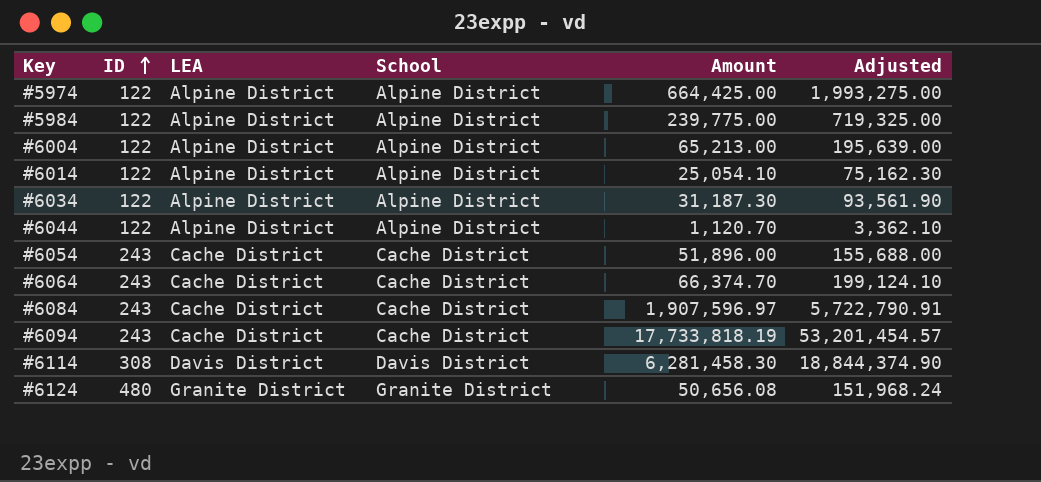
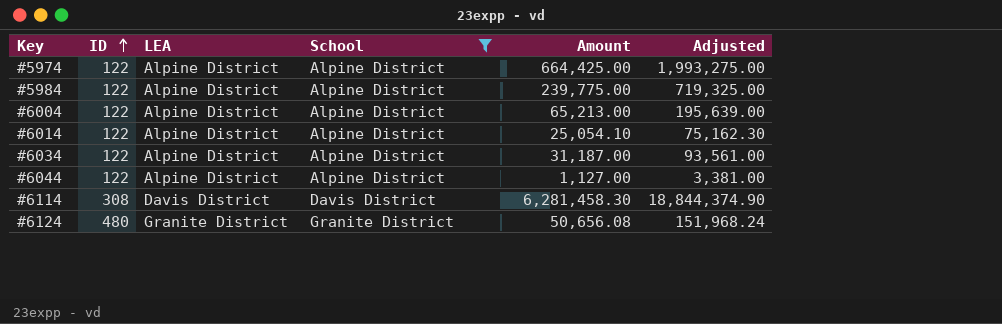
filter: none -> School != Cache District
#6034 | Amount: 31,187.30 -> 31,187.00
#6034 | Adjusted: 93,561.90 -> 93,561.00
#6044 | Amount: 1,120.70 -> 1,127.00
#6044 | Adjusted: 3,362.10 -> 3,381.00

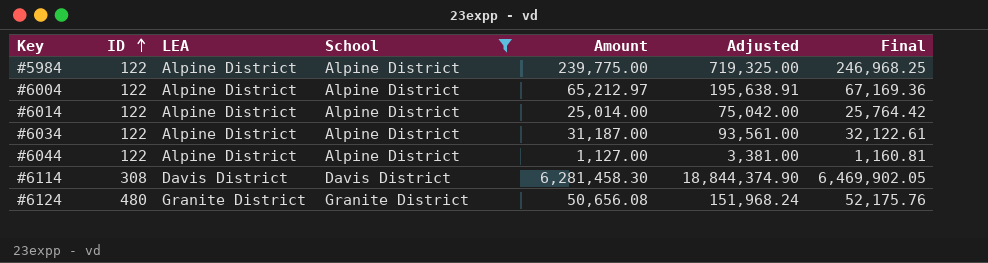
column Final | formula: none -> [Amount] * 1.03
row #5974: 122 | Alpine District | Alpine District | 664,425.00 | 1,993,275.00 -> none
#6004 | Amount: 65,213.00 -> 65,212.97
#6004 | Adjusted: 195,639.00 -> 195,638.91
#6014 | Amount: 25,054.10 -> 25,014.00
#6014 | Adjusted: 75,162.30 -> 75,042.00

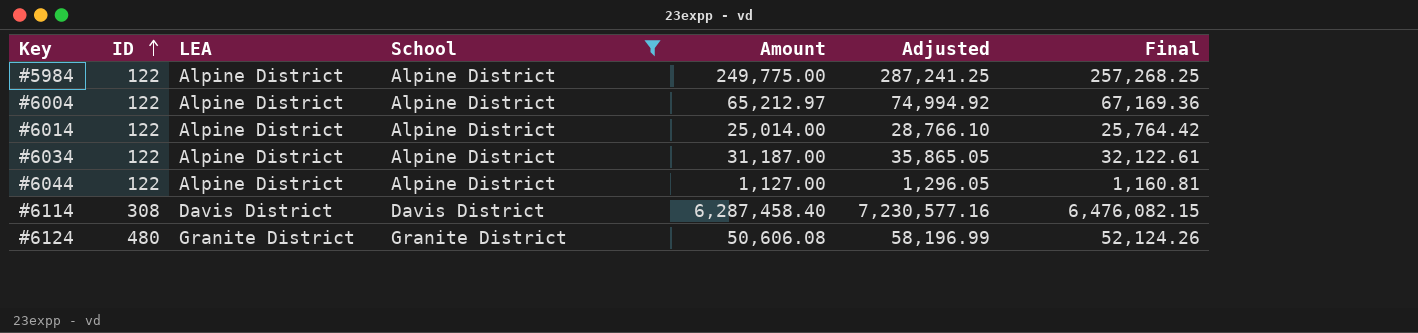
column Adjusted | formula: [Amount] * 3 -> [Amount] * 1.15
#5984 | Amount: 239,775.00 -> 249,775.00
#5984 | Final: 246,968.25 -> 257,268.25
#6114 | Amount: 6,281,458.30 -> 6,287,458.40
#6114 | Final: 6,469,902.05 -> 6,476,082.15
#6124 | Amount: 50,656.08 -> 50,606.08
#6124 | Final: 52,175.76 -> 52,124.26

